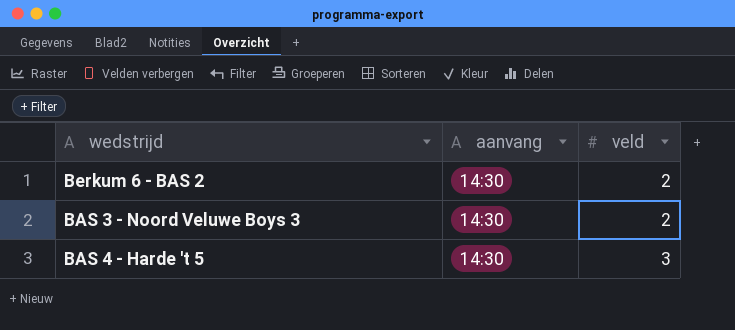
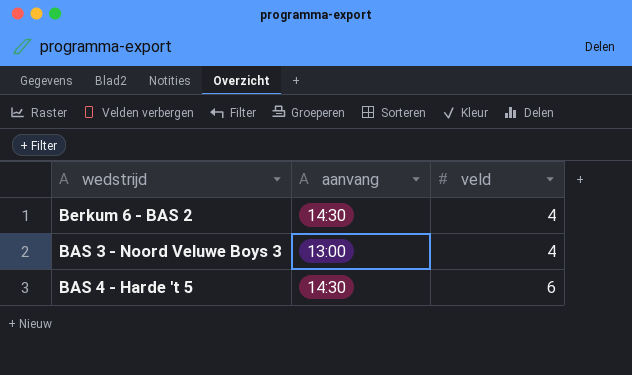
Berkum 6 - BAS 2 | veld: 2 -> 4
BAS 3 - Noord Veluwe Boys 3 | aanvang: 14:30 -> 13:00
BAS 3 - Noord Veluwe Boys 3 | veld: 2 -> 4
BAS 4 - Harde 't 5 | veld: 3 -> 6

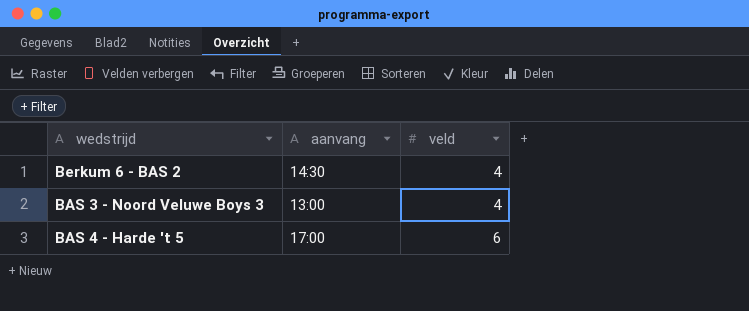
BAS 4 - Harde 't 5 | aanvang: 14:30 -> 17:00

